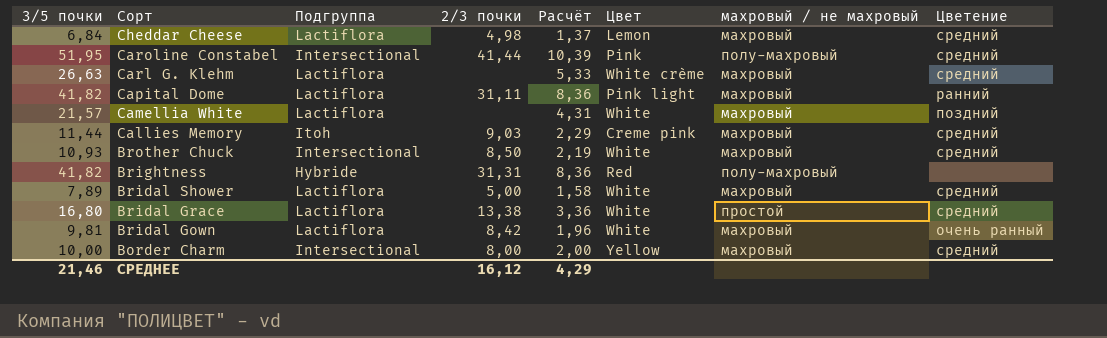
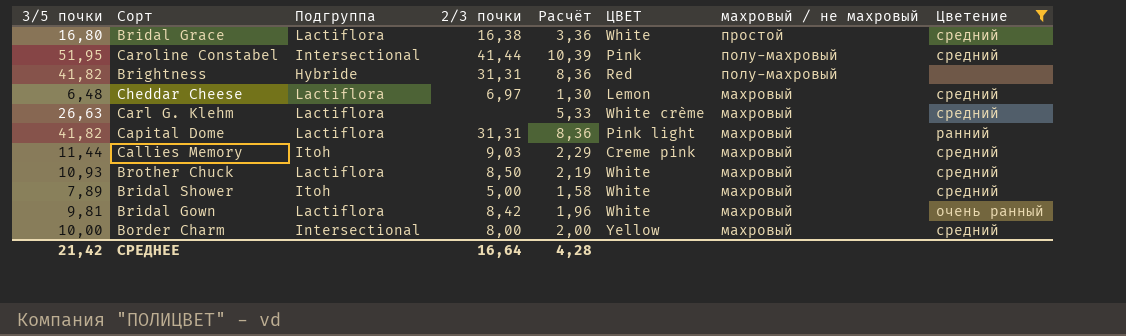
filter: none -> Цветение != поздний
row order: Сорт descending -> махровый / не махровый descending
column name: Цвет -> ЦВЕТ
Bridal Grace | 2/3 почки: 13,38 -> 16,38
Cheddar Cheese | 3/5 почки: 6,84 -> 6,48
Cheddar Cheese | 2/3 почки: 4,98 -> 6,97
Cheddar Cheese | Расчёт: 1,37 -> 1,30
Capital Dome | 2/3 почки: 31,11 -> 31,31
Brother Chuck | Подгруппа: Intersectional -> Lactiflora
Bridal Shower | Подгруппа: Lactiflora -> Itoh
СРЕДНЕЕ | 3/5 почки: 21,46 -> 21,42
СРЕДНЕЕ | 2/3 почки: 16,12 -> 16,64
СРЕДНЕЕ | Расчёт: 4,29 -> 4,28

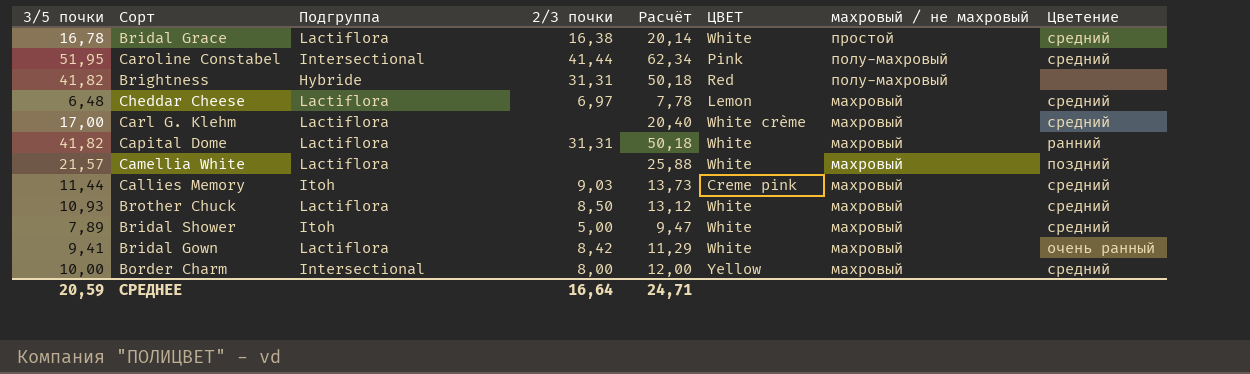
filter: Цветение != поздний -> none
column Расчёт | formula: [3/5 почки] * 0,2 -> [3/5 почки] * 1,2
Bridal Grace | 3/5 почки: 16,80 -> 16,78
Carl G. Klehm | 3/5 почки: 26,63 -> 17,00
Capital Dome | ЦВЕТ: Pink light -> White
Bridal Gown | 3/5 почки: 9,81 -> 9,41
СРЕДНЕЕ | 3/5 почки: 21,42 -> 20,59
СРЕДНЕЕ | Расчёт: 4,28 -> 24,71

